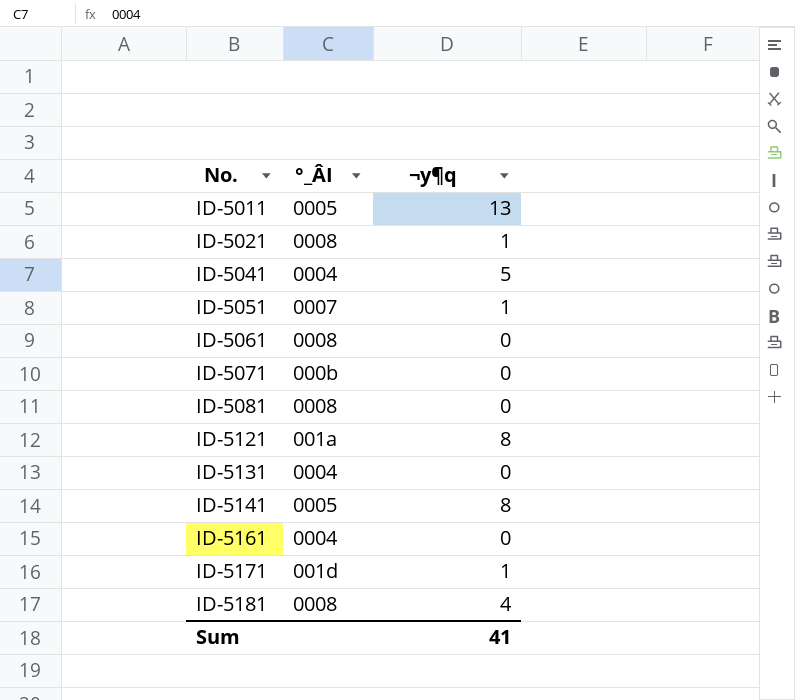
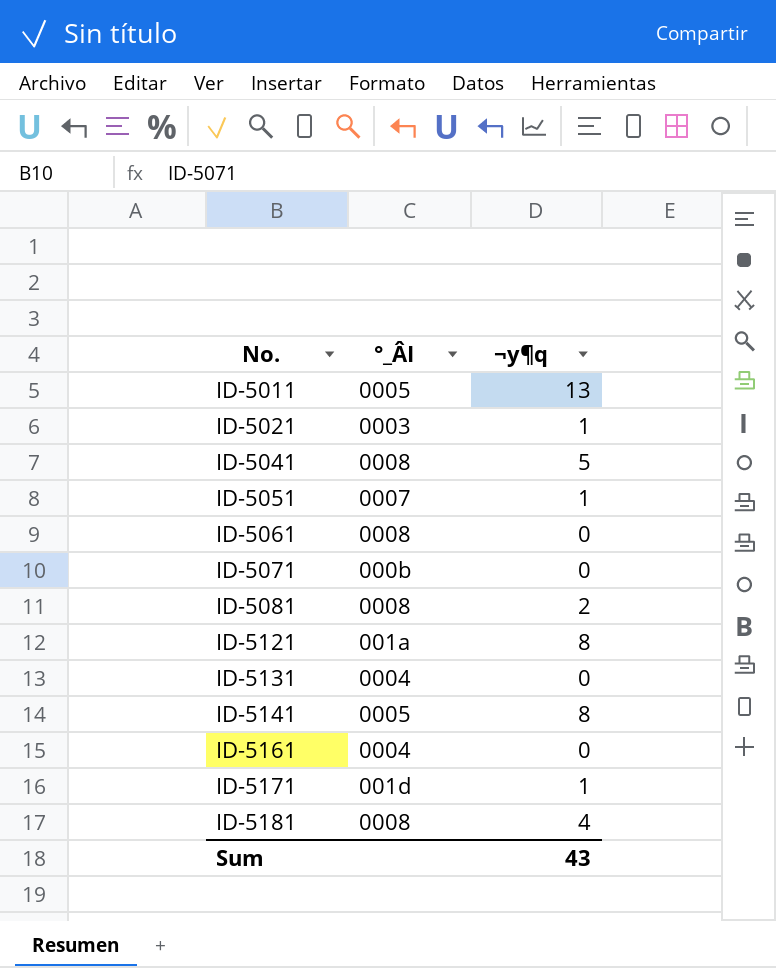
ID-5021 | °_ÂI: 0008 -> 0003
ID-5041 | °_ÂI: 0004 -> 0008
ID-5081 | ¬y¶q: 0 -> 2
Sum | ¬y¶q: 41 -> 43

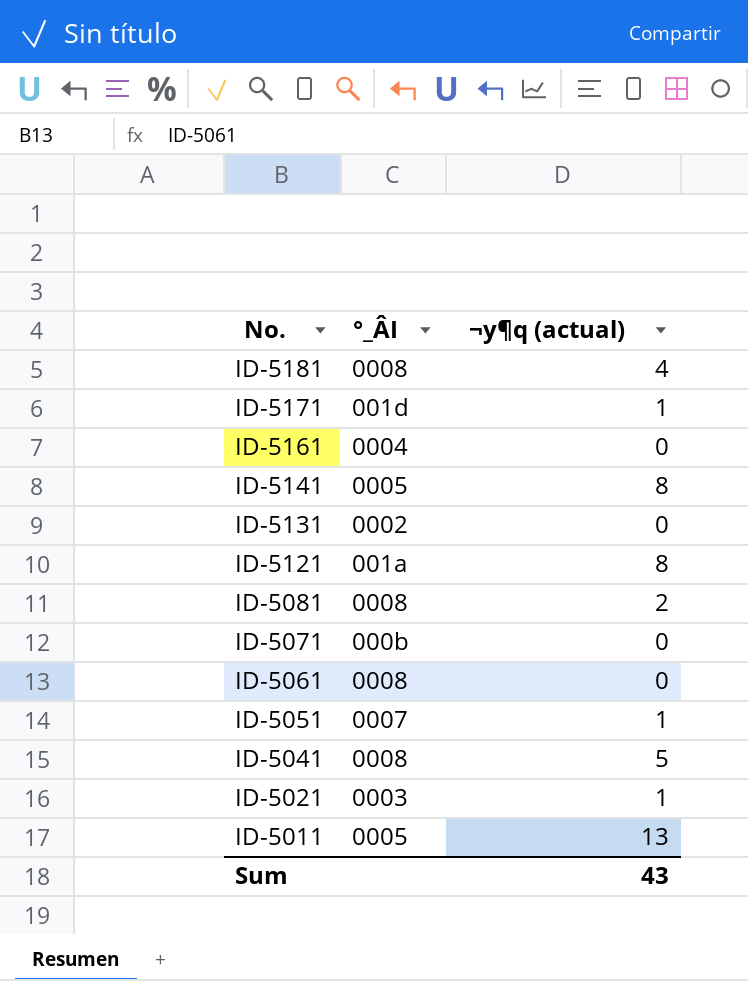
row order: No. ascending -> No. descending
column name: ¬y¶q -> ¬y¶q (actual)
ID-5131 | °_ÂI: 0004 -> 0002

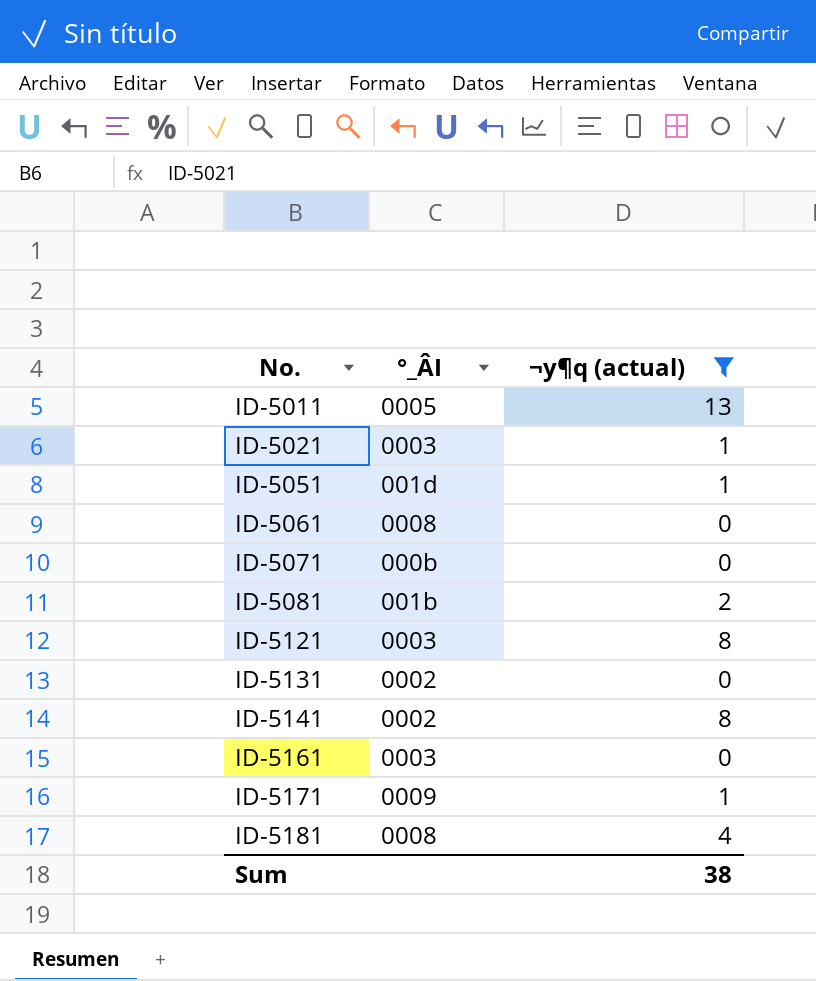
filter: none -> ¬y¶q (actual) != 5
row order: No. descending -> No. ascending
ID-5051 | °_ÂI: 0007 -> 001d
ID-5081 | °_ÂI: 0008 -> 001b
ID-5121 | °_ÂI: 001a -> 0003
ID-5141 | °_ÂI: 0005 -> 0002
ID-5161 | °_ÂI: 0004 -> 0003
ID-5171 | °_ÂI: 001d -> 0009
Sum | ¬y¶q (actual): 43 -> 38

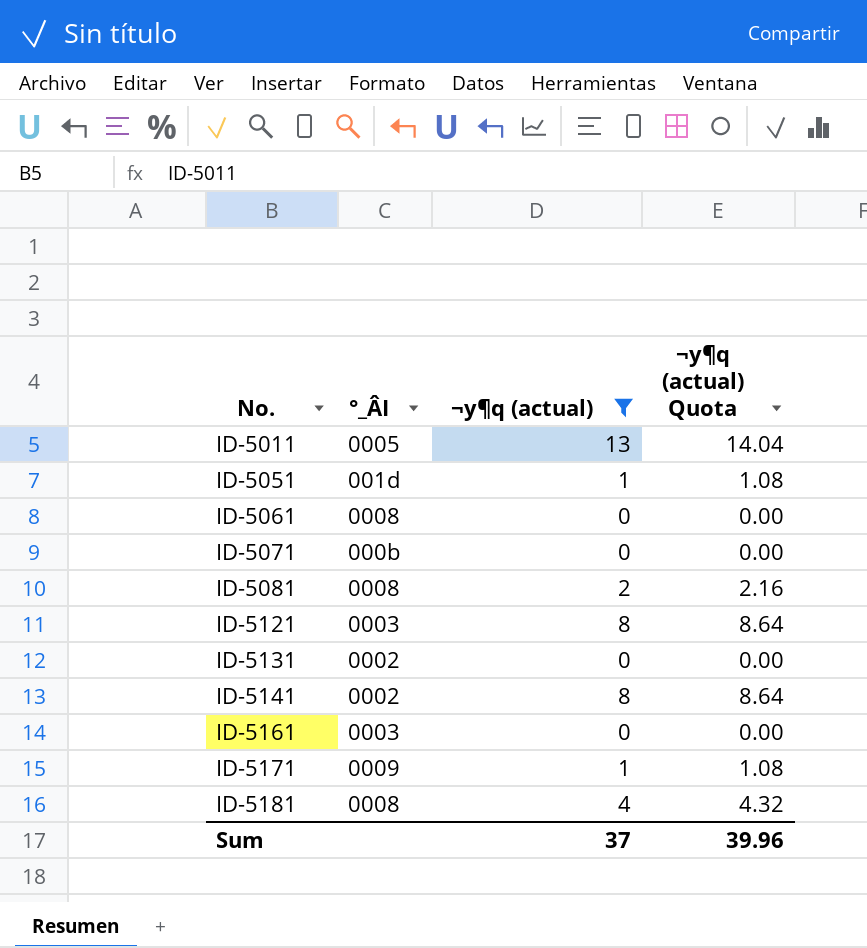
column ¬y¶q (actual) Quota | formula: none -> [¬y¶q (actual)] * 1.08
row ID-5021: 0003 | 1 -> none
ID-5081 | °_ÂI: 001b -> 0008
Sum | ¬y¶q (actual): 38 -> 37

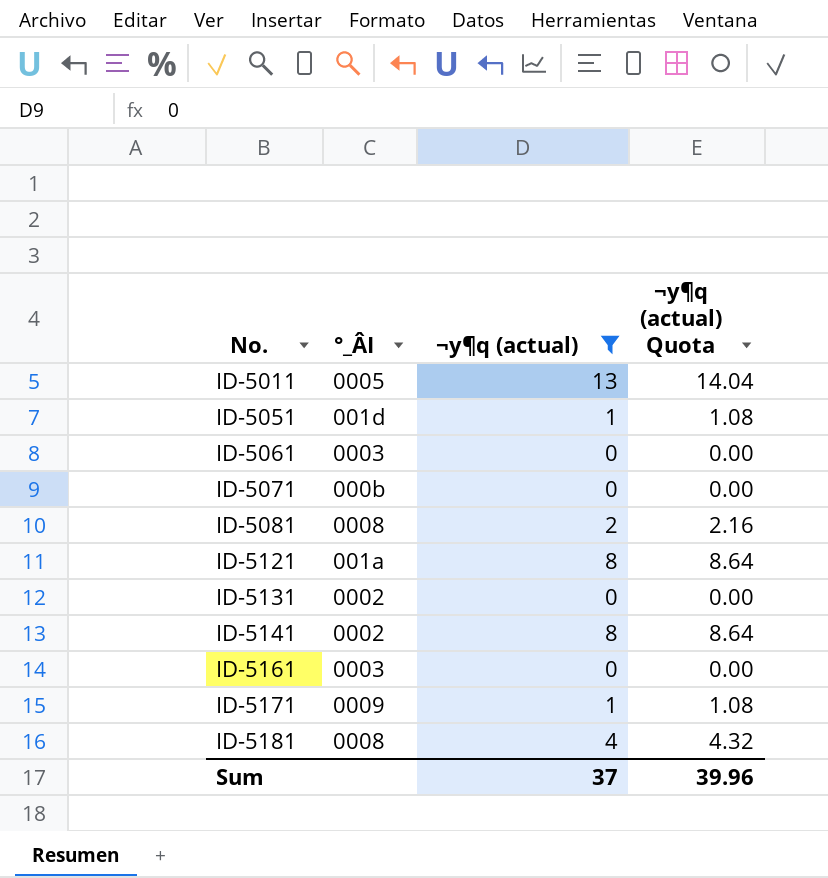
ID-5061 | °_ÂI: 0008 -> 0003
ID-5121 | °_ÂI: 0003 -> 001a

